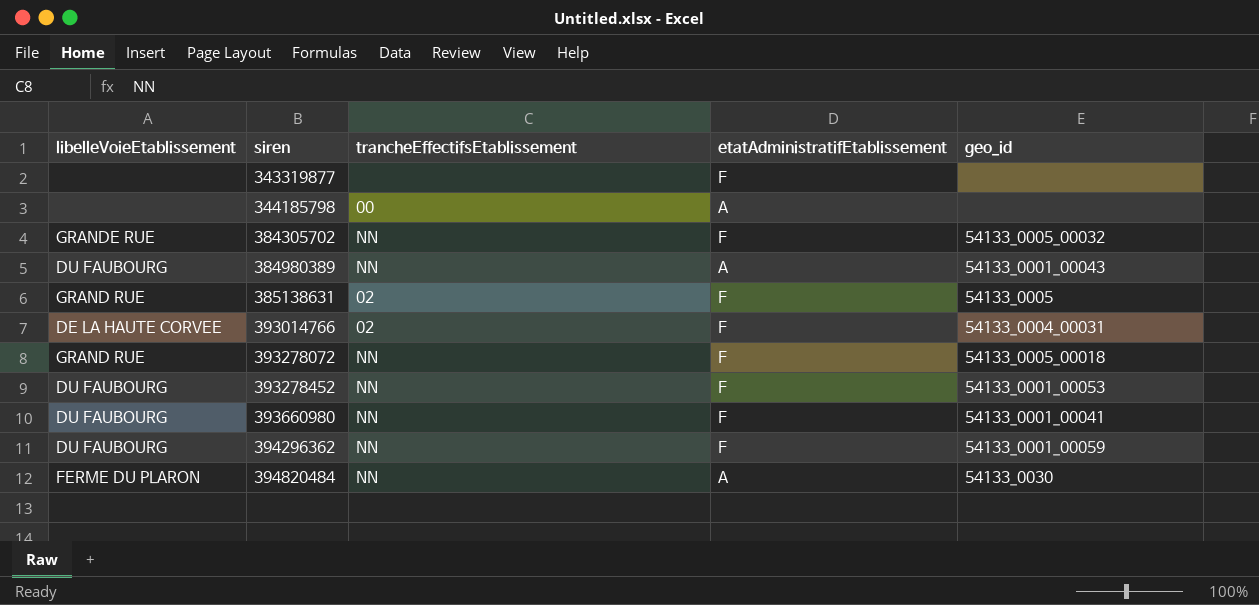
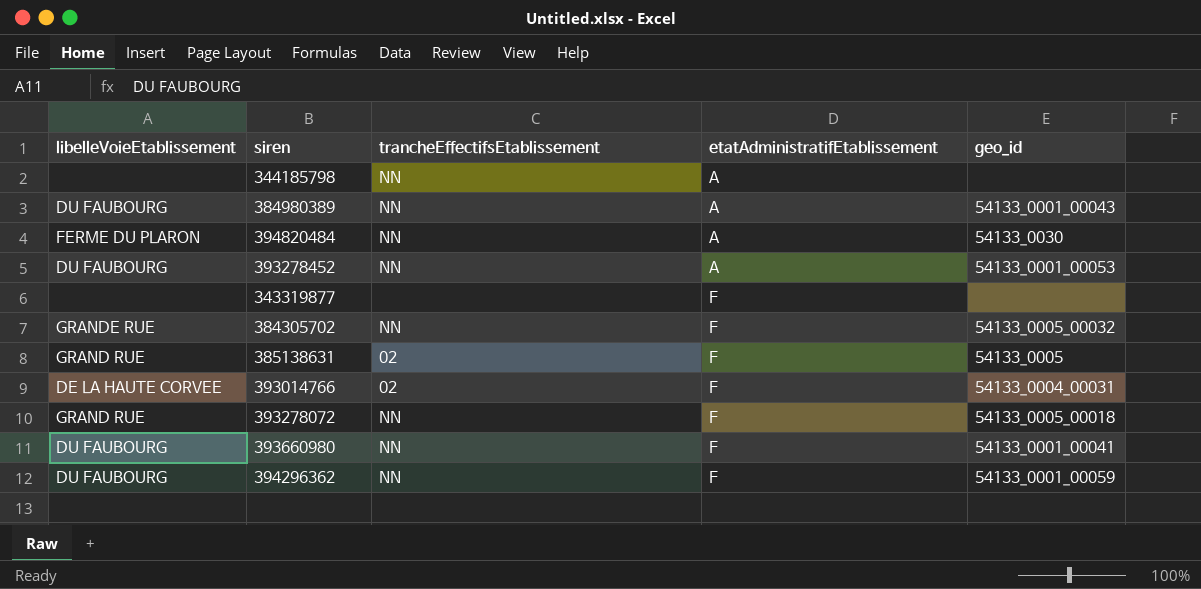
row order: siren ascending -> etatAdministratifEtablissement ascending
344185798 | trancheEffectifsEtablissement: 00 -> NN
393278452 | etatAdministratifEtablissement: F -> A

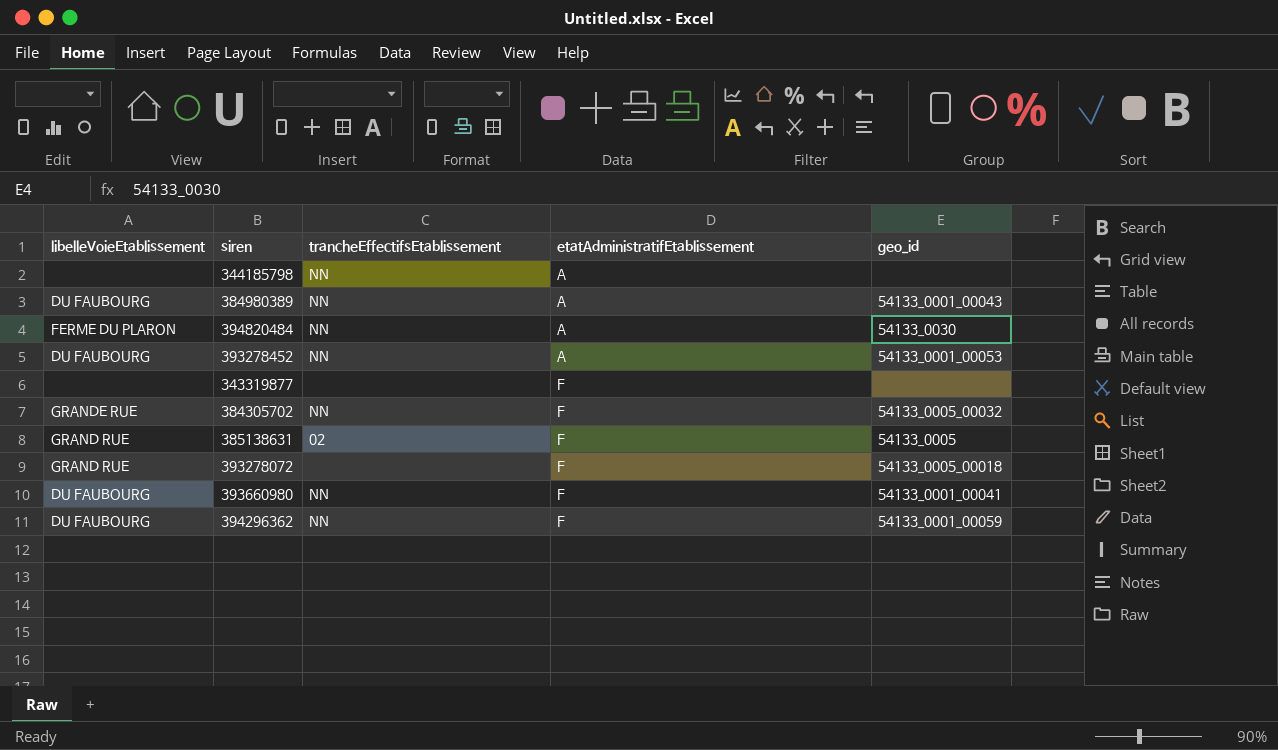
row 393014766: DE LA HAUTE CORVEE | 02 | F | 54133_0004_00031 -> none
393278072 | trancheEffectifsEtablissement: NN -> none

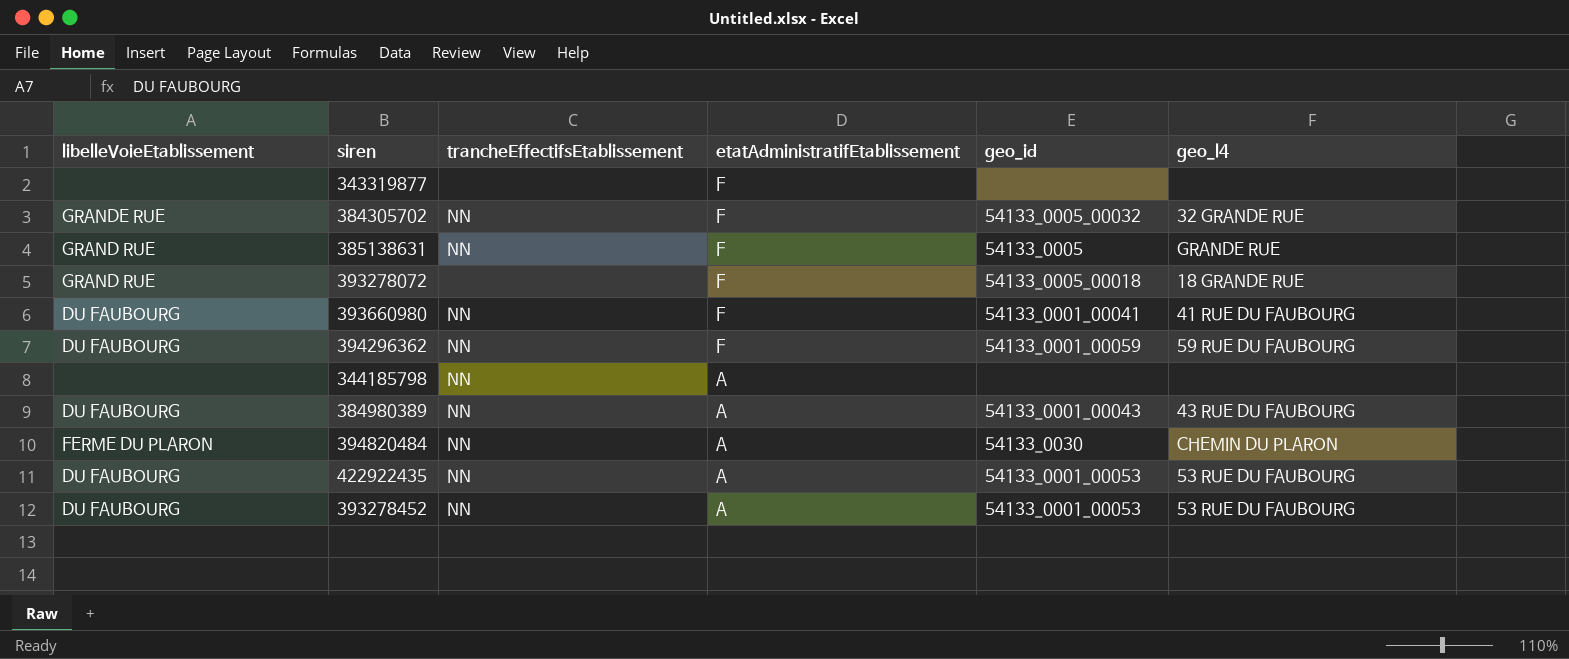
row order: etatAdministratifEtablissement ascending -> etatAdministratifEtablissement descending
column geo_l4 | position: none -> 6
385138631 | trancheEffectifsEtablissement: 02 -> NN
row 422922435: none -> DU FAUBOURG | NN | A | 54133_0001_00053 | 53 RUE DU FAUBOURG

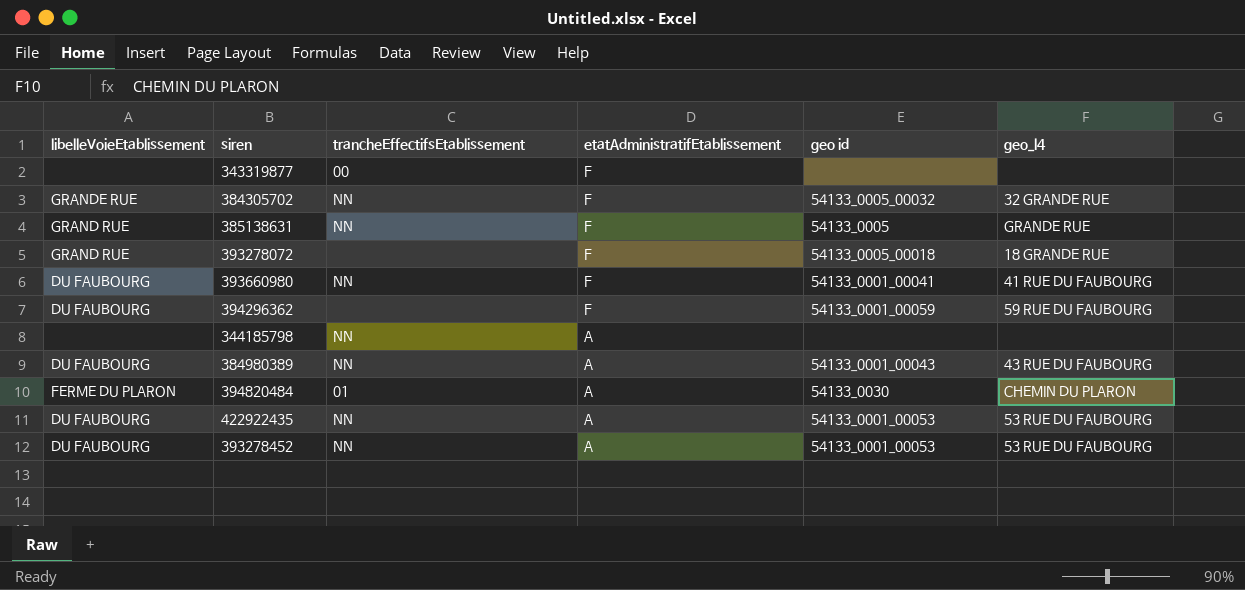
column name: geo_id -> geo id
343319877 | trancheEffectifsEtablissement: none -> 00
394296362 | trancheEffectifsEtablissement: NN -> none
394820484 | trancheEffectifsEtablissement: NN -> 01

